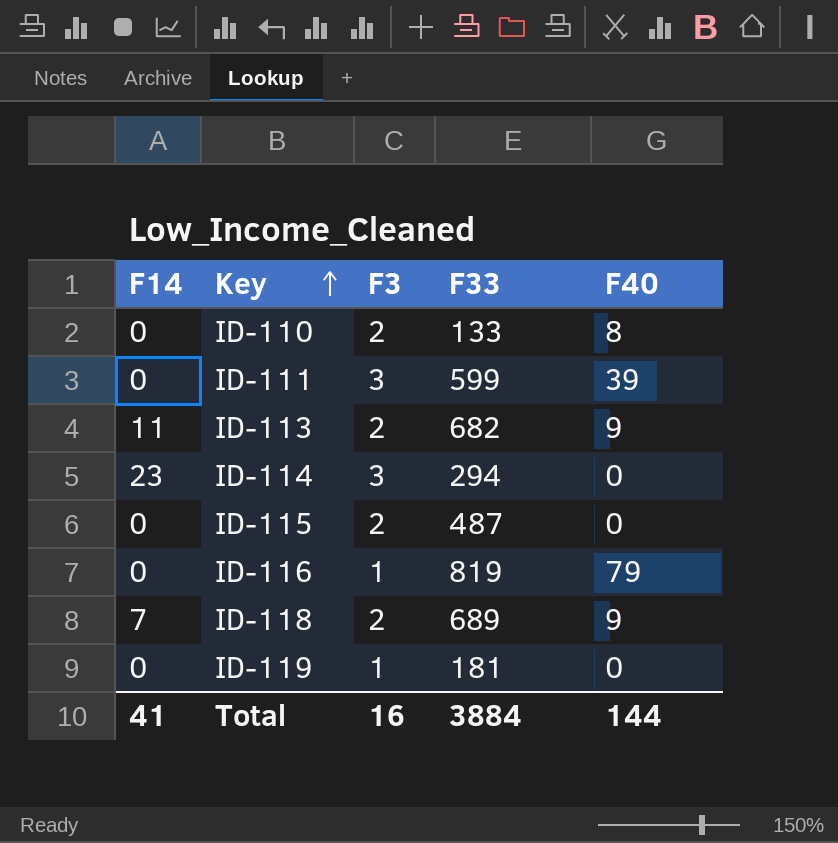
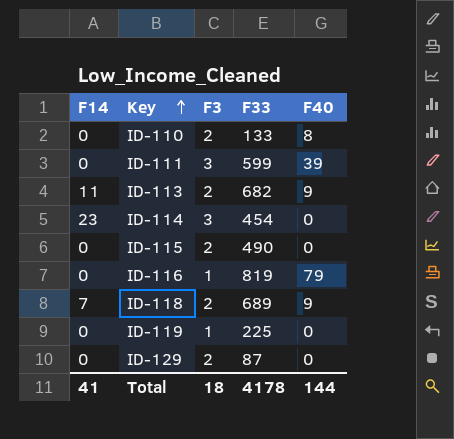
ID-114 | F33: 294 -> 454
ID-115 | F33: 487 -> 490
ID-119 | F33: 181 -> 225
row ID-129: none -> 0 | 2 | 87 | 0
Total | F3: 16 -> 18
Total | F33: 3884 -> 4178

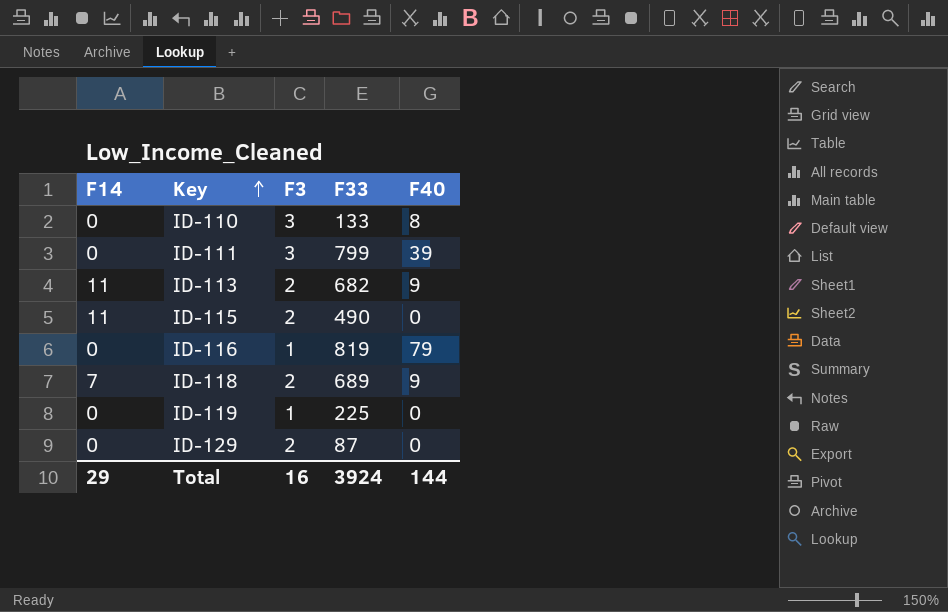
row ID-114: 23 | 3 | 454 | 0 -> none
ID-110 | F3: 2 -> 3
ID-111 | F33: 599 -> 799
ID-115 | F14: 0 -> 11
Total | F14: 41 -> 29
Total | F3: 18 -> 16
Total | F33: 4178 -> 3924

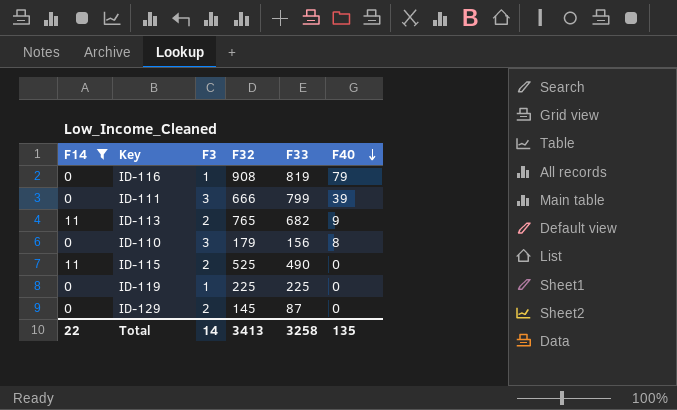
filter: none -> F14 != 7
row order: Key ascending -> F40 descending
column F32 | position: none -> 4
ID-110 | F33: 133 -> 156
Total | F14: 29 -> 22
Total | F3: 16 -> 14
Total | F33: 3924 -> 3258
Total | F40: 144 -> 135

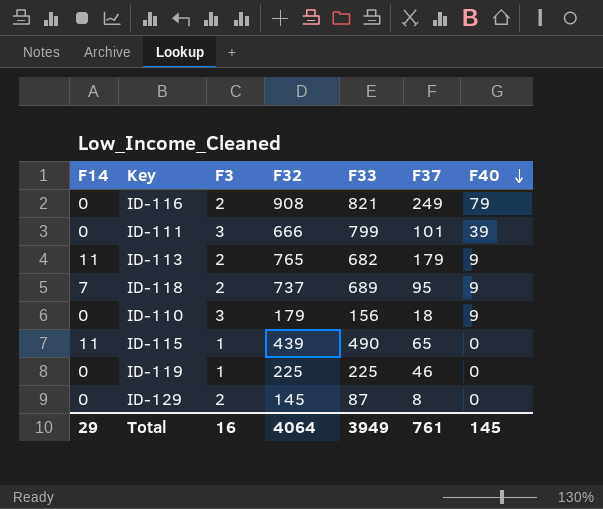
filter: F14 != 7 -> none
column F37 | position: none -> 6
ID-116 | F3: 1 -> 2
ID-116 | F33: 819 -> 821
ID-110 | F40: 8 -> 9
ID-115 | F3: 2 -> 1
ID-115 | F32: 525 -> 439
Total | F14: 22 -> 29
Total | F3: 14 -> 16
Total | F32: 3413 -> 4064
Total | F33: 3258 -> 3949
Total | F40: 135 -> 145

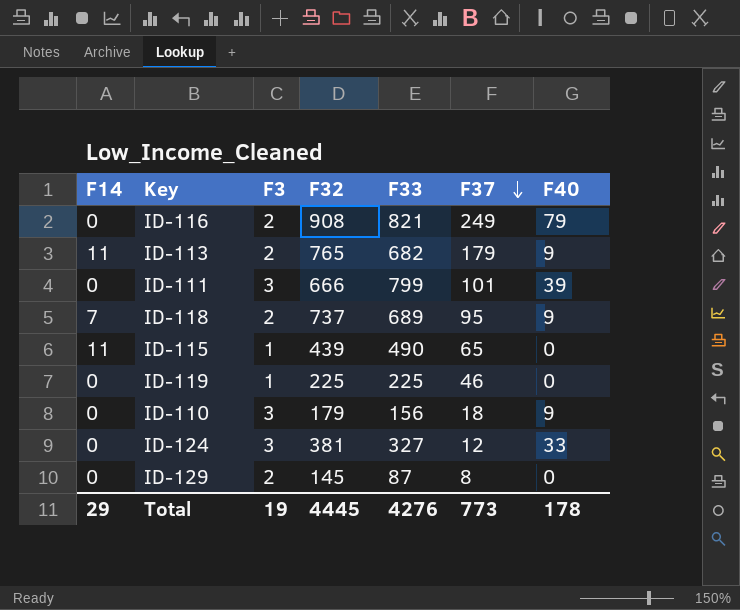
row order: F40 descending -> F37 descending
row ID-124: none -> 0 | 3 | 381 | 327 | 12 | 33
Total | F3: 16 -> 19
Total | F32: 4064 -> 4445
Total | F33: 3949 -> 4276
Total | F37: 761 -> 773
Total | F40: 145 -> 178

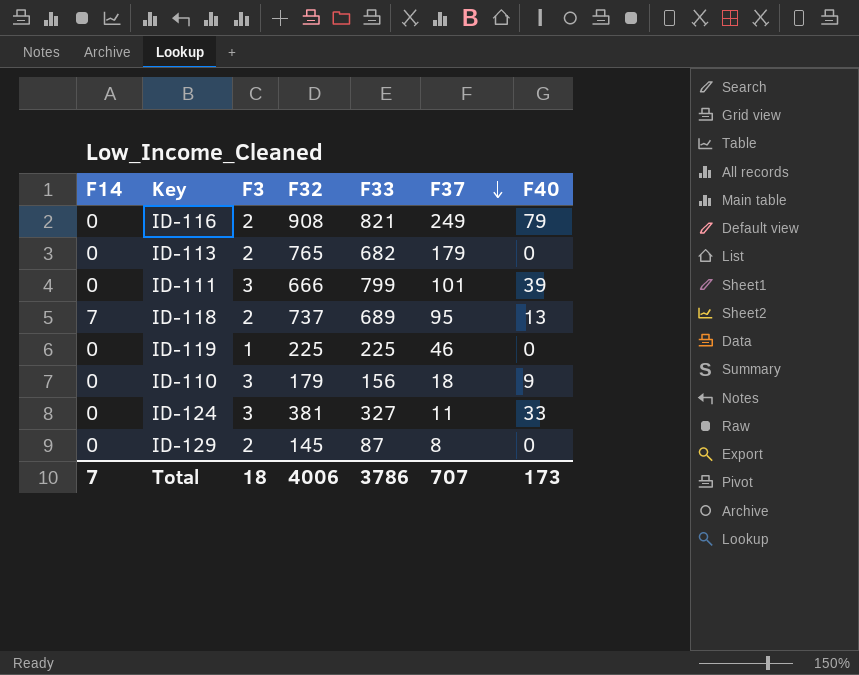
row ID-115: 11 | 1 | 439 | 490 | 65 | 0 -> none
ID-113 | F14: 11 -> 0
ID-113 | F40: 9 -> 0
ID-118 | F40: 9 -> 13
ID-124 | F37: 12 -> 11
Total | F14: 29 -> 7
Total | F3: 19 -> 18
Total | F32: 4445 -> 4006
Total | F33: 4276 -> 3786
Total | F37: 773 -> 707
Total | F40: 178 -> 173

